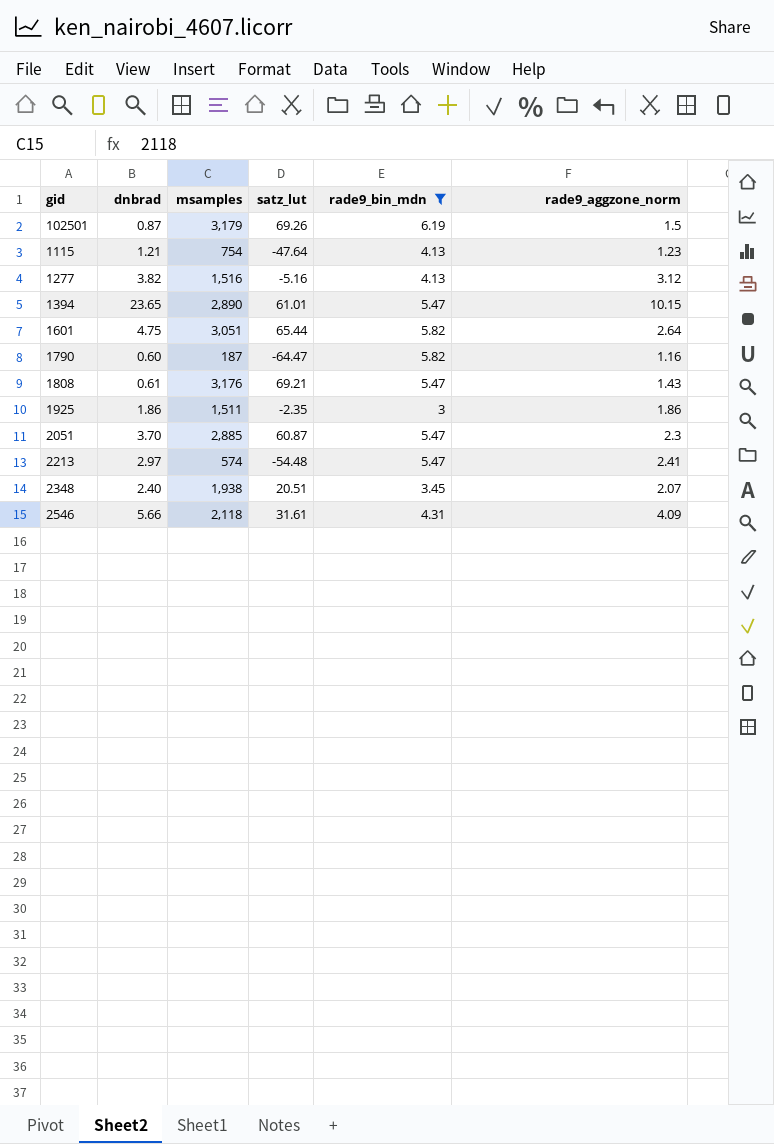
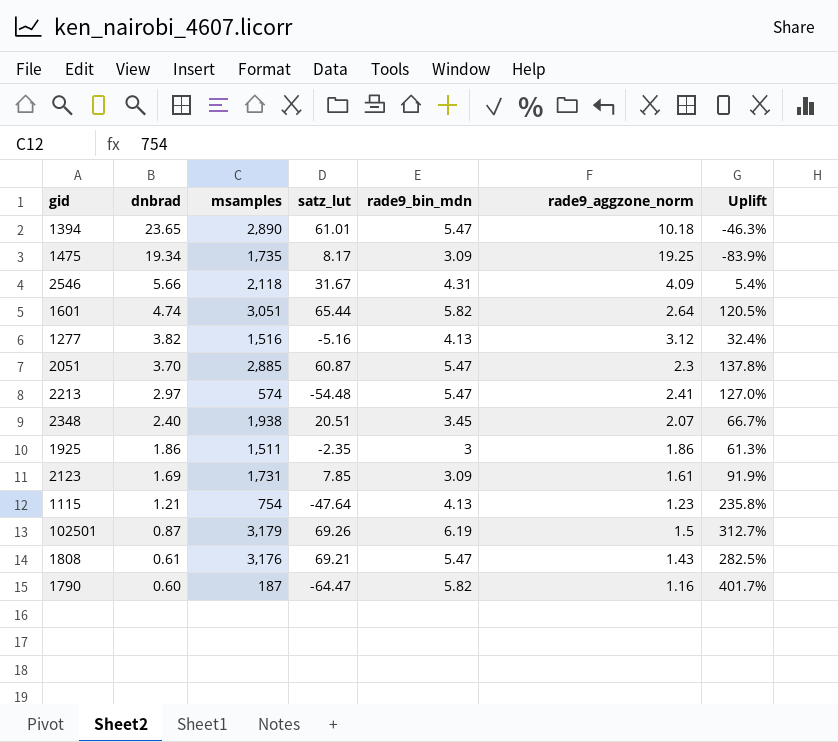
filter: rade9_bin_mdn != 3.09 -> none
row order: none -> dnbrad descending
column Uplift | formula: none -> ([rade9_bin_mdn] - [rade9_aggzone_norm]) / [rade9_aggzone_norm]
1394 | rade9_aggzone_norm: 10.15 -> 10.18
2546 | satz_lut: 31.61 -> 31.67
1601 | dnbrad: 4.75 -> 4.74

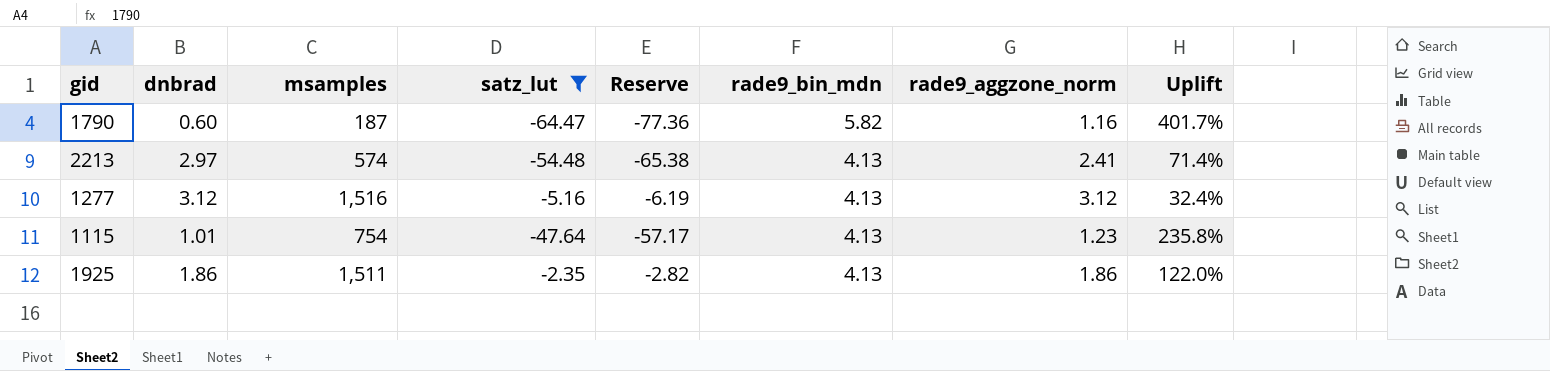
filter: none -> satz_lut <= -2.35
row order: dnbrad descending -> rade9_bin_mdn descending
column Reserve | formula: none -> [satz_lut] * 1.2
2213 | rade9_bin_mdn: 5.47 -> 4.13
2213 | Uplift: 127.0% -> 71.4%
1277 | dnbrad: 3.82 -> 3.12
1115 | dnbrad: 1.21 -> 1.01
1925 | rade9_bin_mdn: 3 -> 4.13
1925 | Uplift: 61.3% -> 122.0%

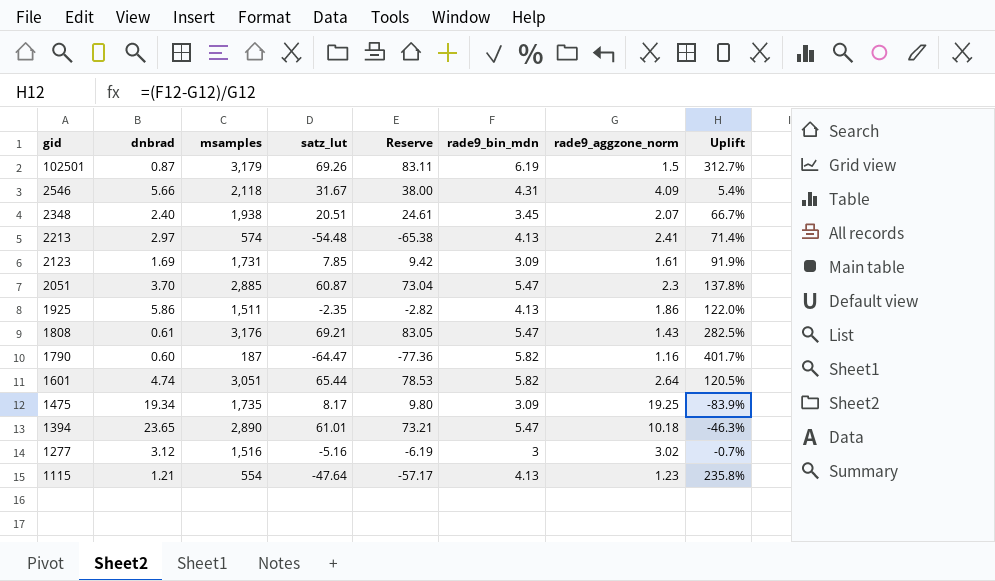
filter: satz_lut <= -2.35 -> none
row order: rade9_bin_mdn descending -> gid descending
1925 | dnbrad: 1.86 -> 5.86
1277 | rade9_bin_mdn: 4.13 -> 3
1277 | rade9_aggzone_norm: 3.12 -> 3.02
1277 | Uplift: 32.4% -> -0.7%
1115 | dnbrad: 1.01 -> 1.21
1115 | msamples: 754 -> 554

